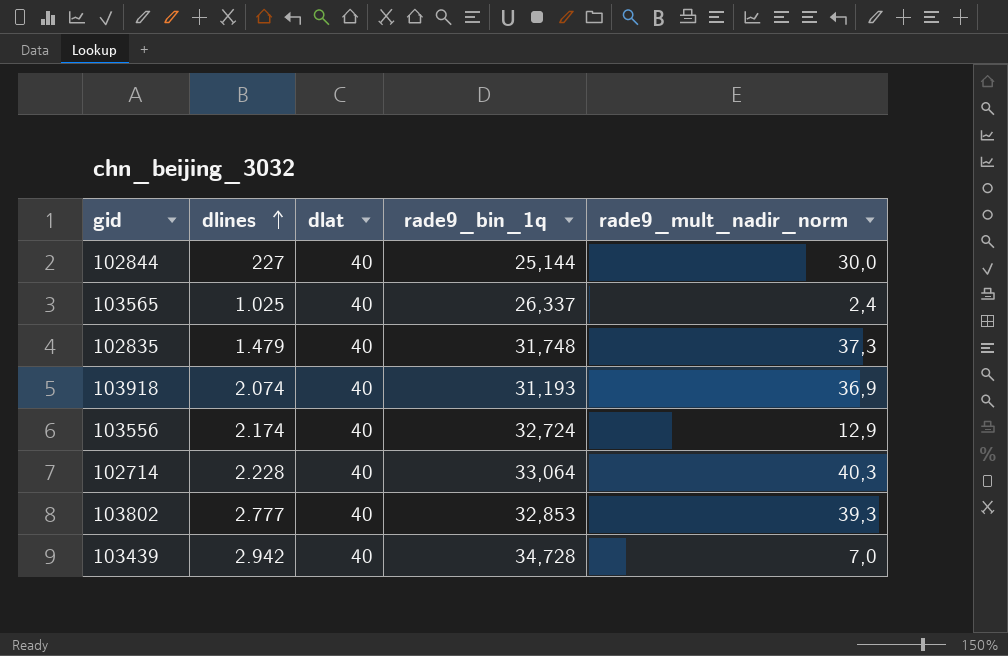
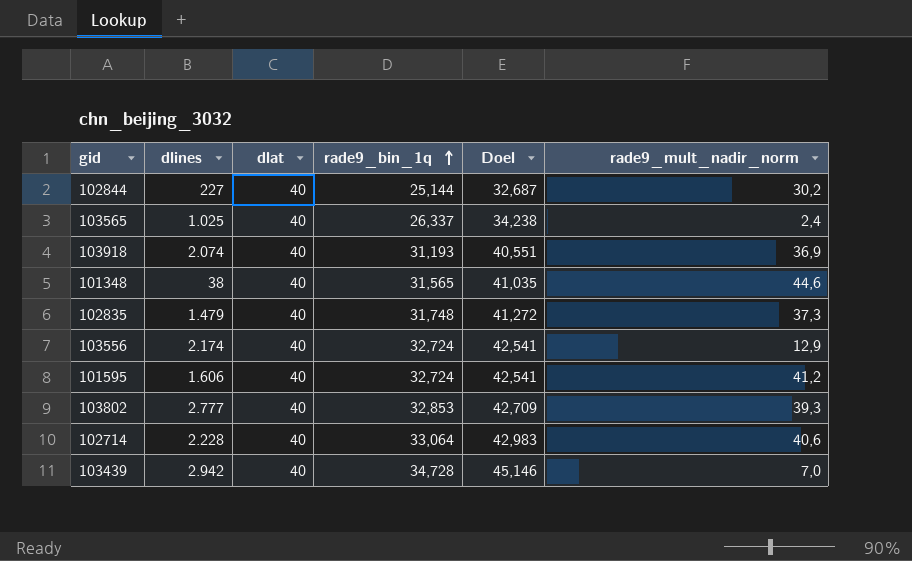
row order: dlines ascending -> rade9_bin_1q ascending
column Doel | formula: none -> [rade9_bin_1q] * 1,3
102844 | rade9_mult_nadir_norm: 30,0 -> 30,2
row 101348: none -> 38 | 40 | 31,565 | 41,035 | 44,6
row 101595: none -> 1.606 | 40 | 32,724 | 42,541 | 41,2
102714 | rade9_mult_nadir_norm: 40,3 -> 40,6

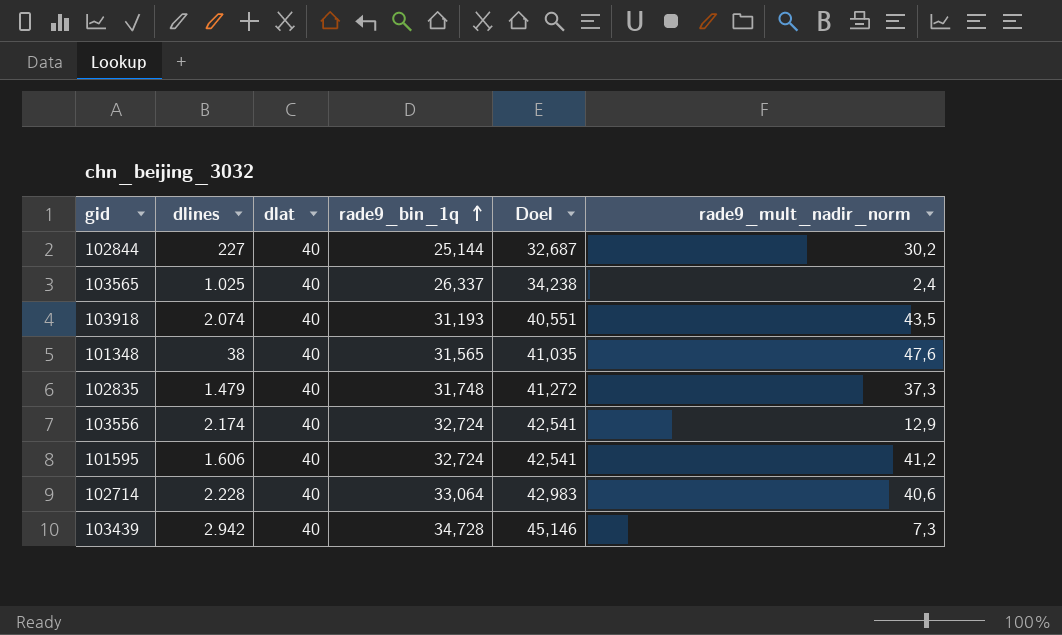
row 103802: 2.777 | 40 | 32,853 | 42,709 | 39,3 -> none
103918 | rade9_mult_nadir_norm: 36,9 -> 43,5
101348 | rade9_mult_nadir_norm: 44,6 -> 47,6
103439 | rade9_mult_nadir_norm: 7,0 -> 7,3

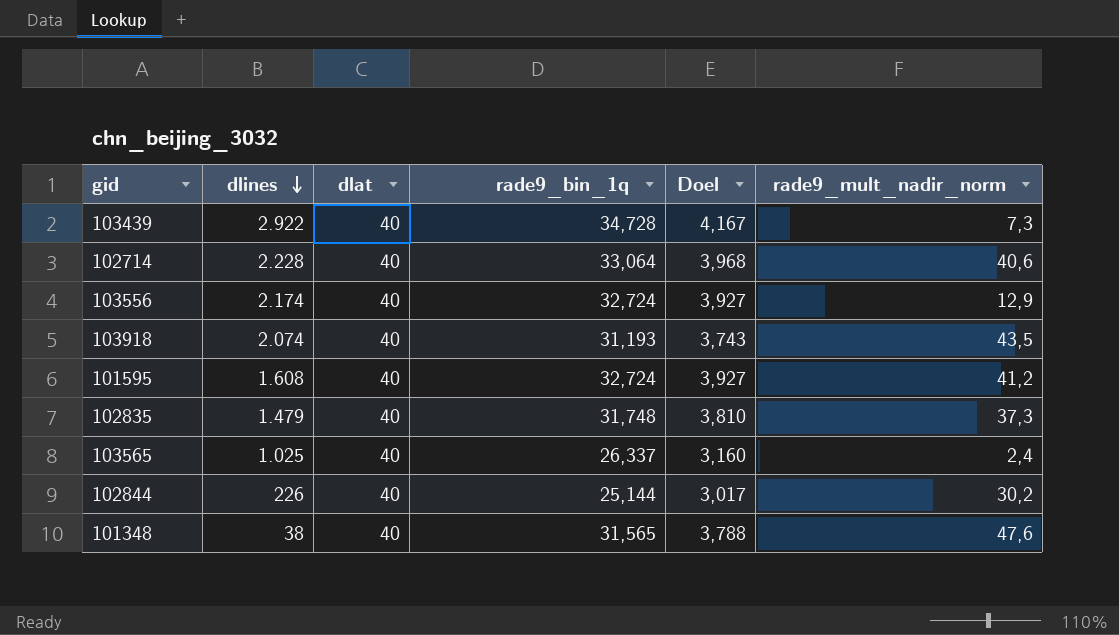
row order: rade9_bin_1q ascending -> dlines descending
column Doel | formula: [rade9_bin_1q] * 1,3 -> [rade9_bin_1q] * 0,12
103439 | dlines: 2.942 -> 2.922
101595 | dlines: 1.606 -> 1.608
102844 | dlines: 227 -> 226

